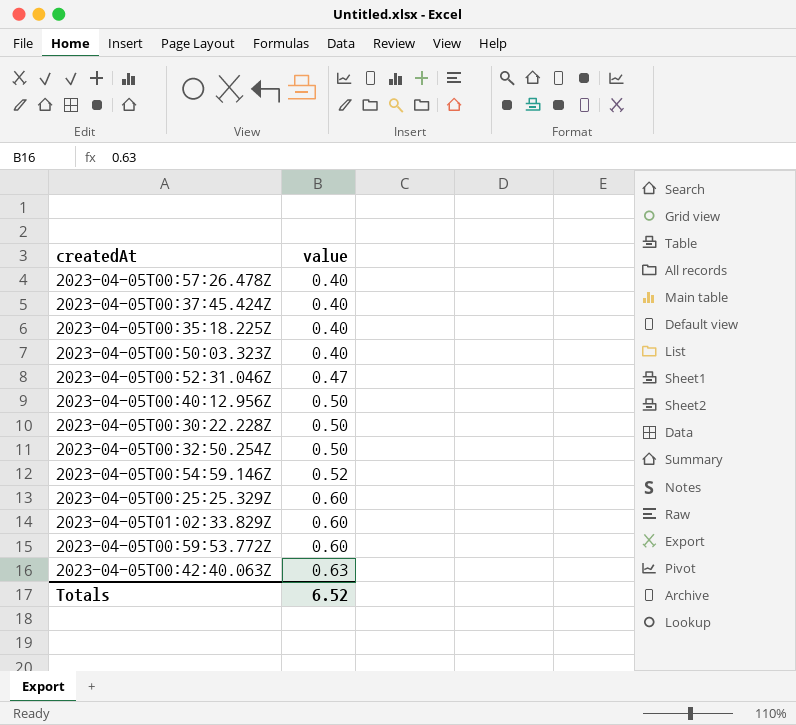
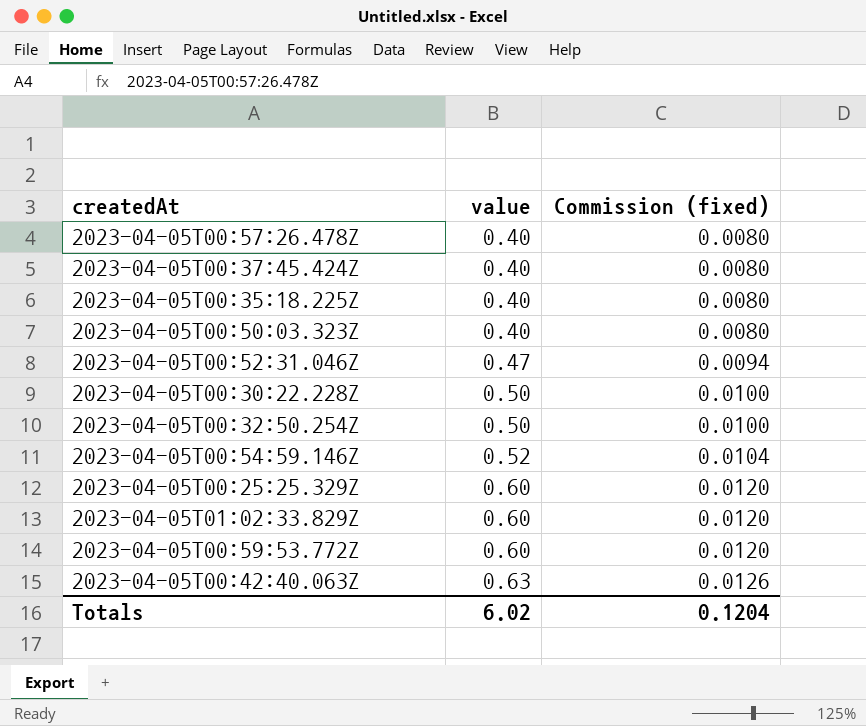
column Commission (fixed) | formula: none -> [value] * 0.02
row 2023-04-05T00:40:12.956Z: 0.50 -> none
Totals | value: 6.52 -> 6.02

